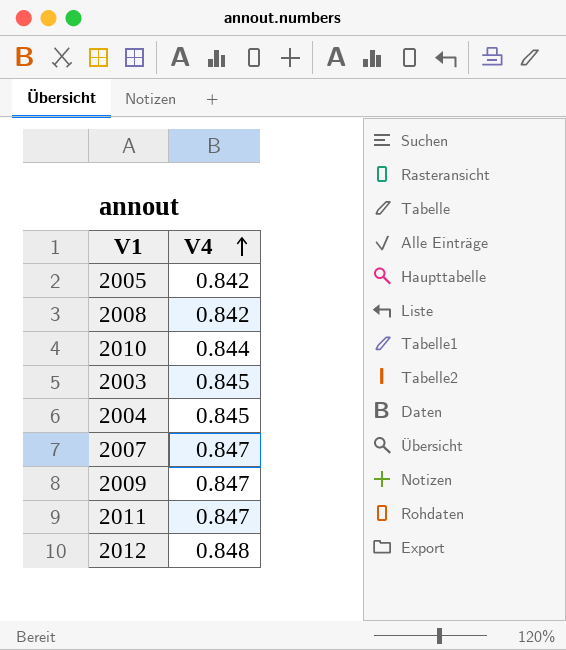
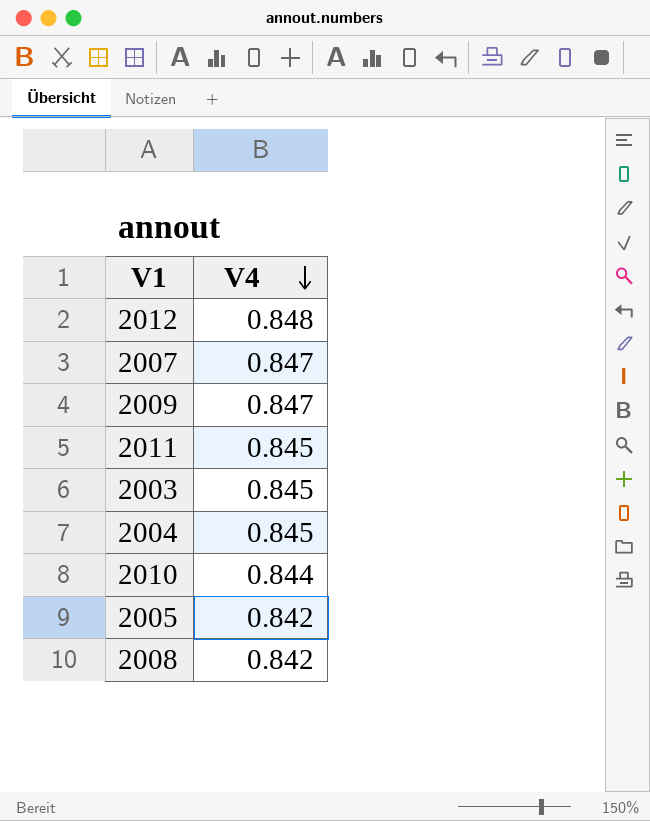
row order: V4 ascending -> V4 descending
2011 | V4: 0.847 -> 0.845

